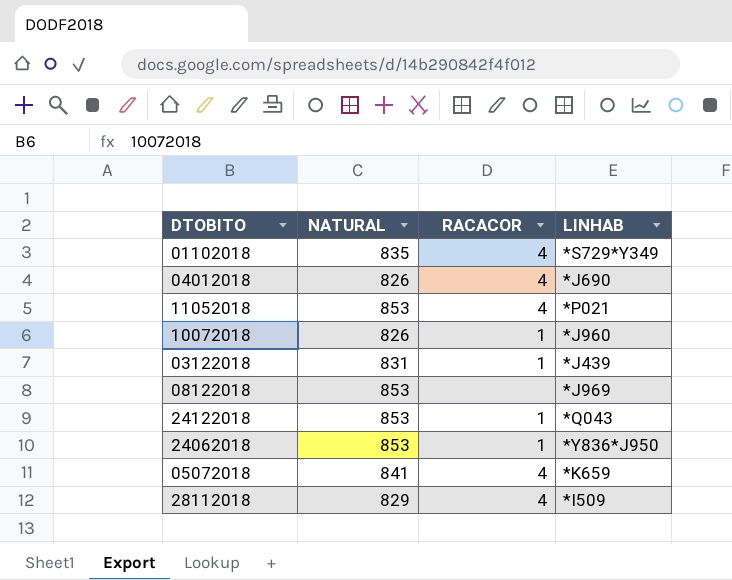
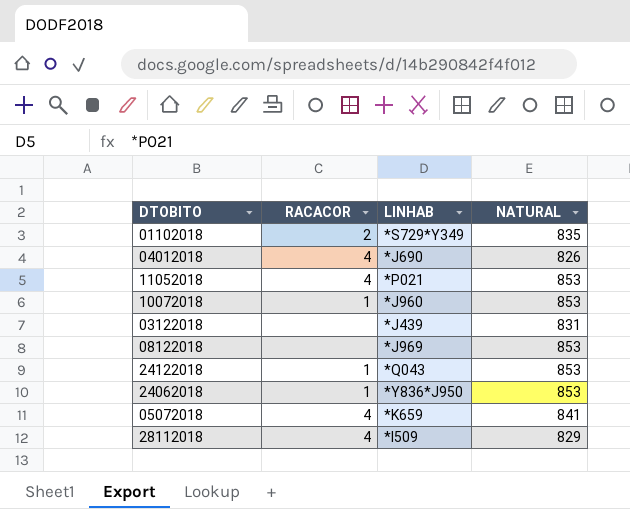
column NATURAL | position: 2 -> 4
01102018 | RACACOR: 4 -> 2
10072018 | NATURAL: 826 -> 853
03122018 | RACACOR: 1 -> none

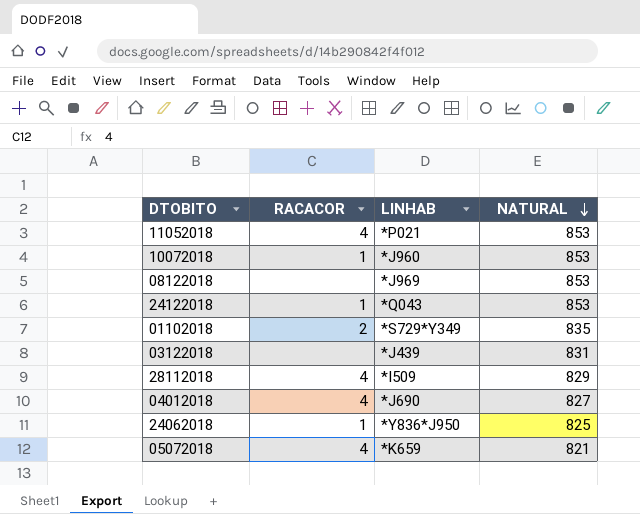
row order: none -> NATURAL descending
04012018 | NATURAL: 826 -> 827
24062018 | NATURAL: 853 -> 825
05072018 | NATURAL: 841 -> 821

